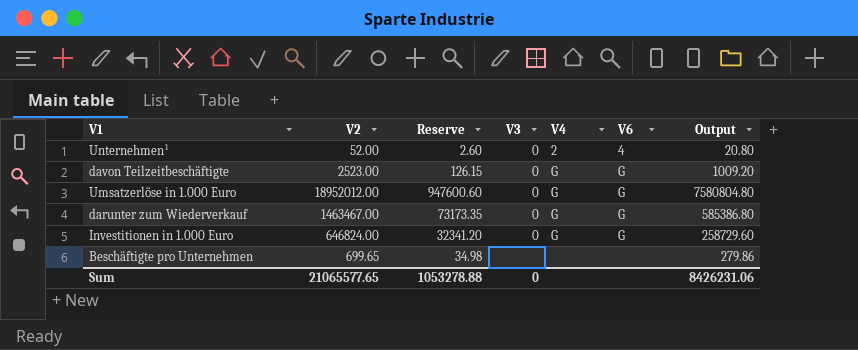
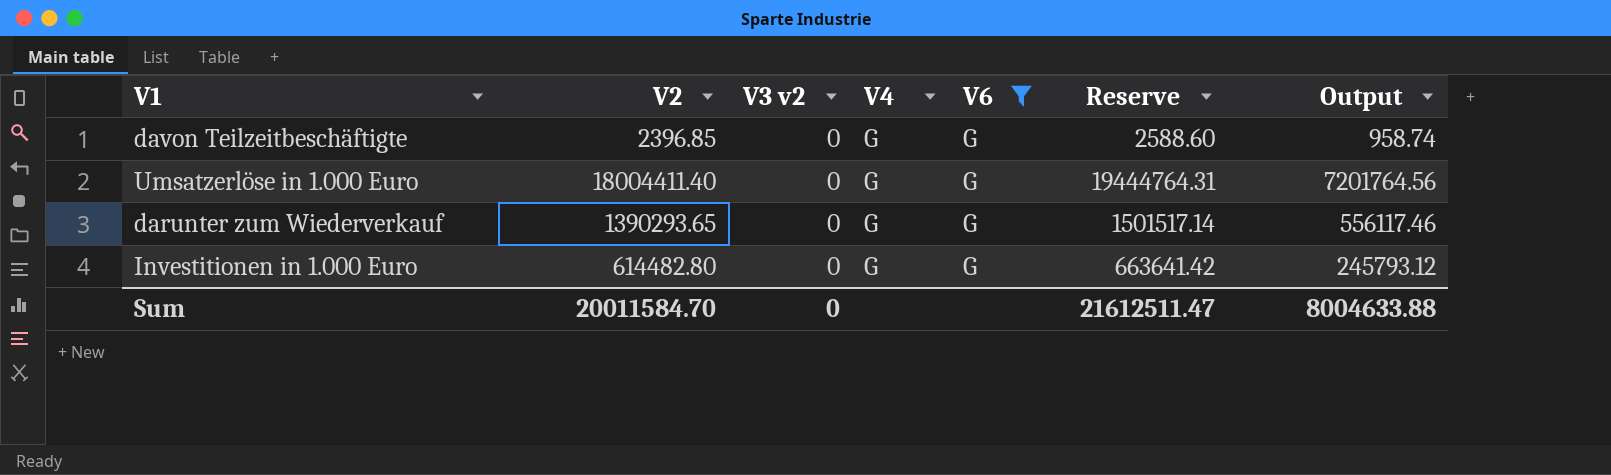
filter: none -> V6 = G
column name: V3 -> V3 v2
column Reserve | formula: [V2] * 0.05 -> [V2] * 1.08
column Reserve | position: 3 -> 6
davon Teilzeitbeschäftigte | V2: 2523.00 -> 2396.85
davon Teilzeitbeschäftigte | Output: 1009.20 -> 958.74
Umsatzerlöse in 1.000 Euro | V2: 18952012.00 -> 18004411.40
Umsatzerlöse in 1.000 Euro | Output: 7580804.80 -> 7201764.56
darunter zum Wiederverkauf | V2: 1463467.00 -> 1390293.65
darunter zum Wiederverkauf | Output: 585386.80 -> 556117.46
Investitionen in 1.000 Euro | V2: 646824.00 -> 614482.80
Investitionen in 1.000 Euro | Output: 258729.60 -> 245793.12
Sum | V2: 21065577.65 -> 20011584.70
Sum | Reserve: 1053278.88 -> 21612511.47
Sum | Output: 8426231.06 -> 8004633.88

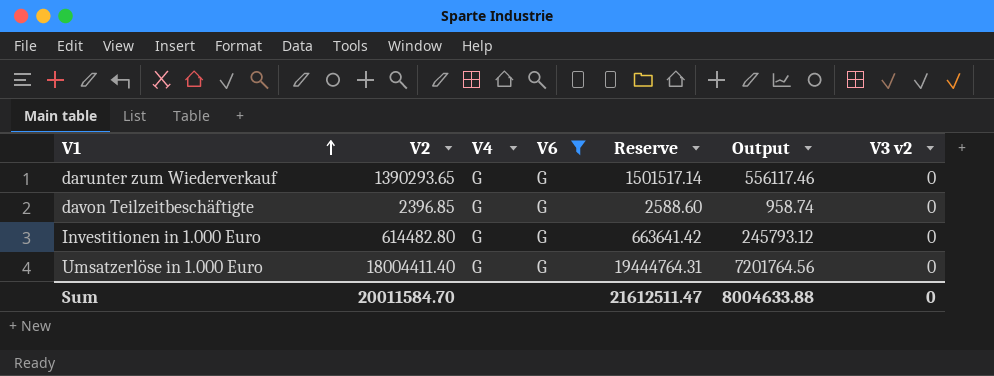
row order: none -> V1 ascending
column V3 v2 | position: 3 -> 7

